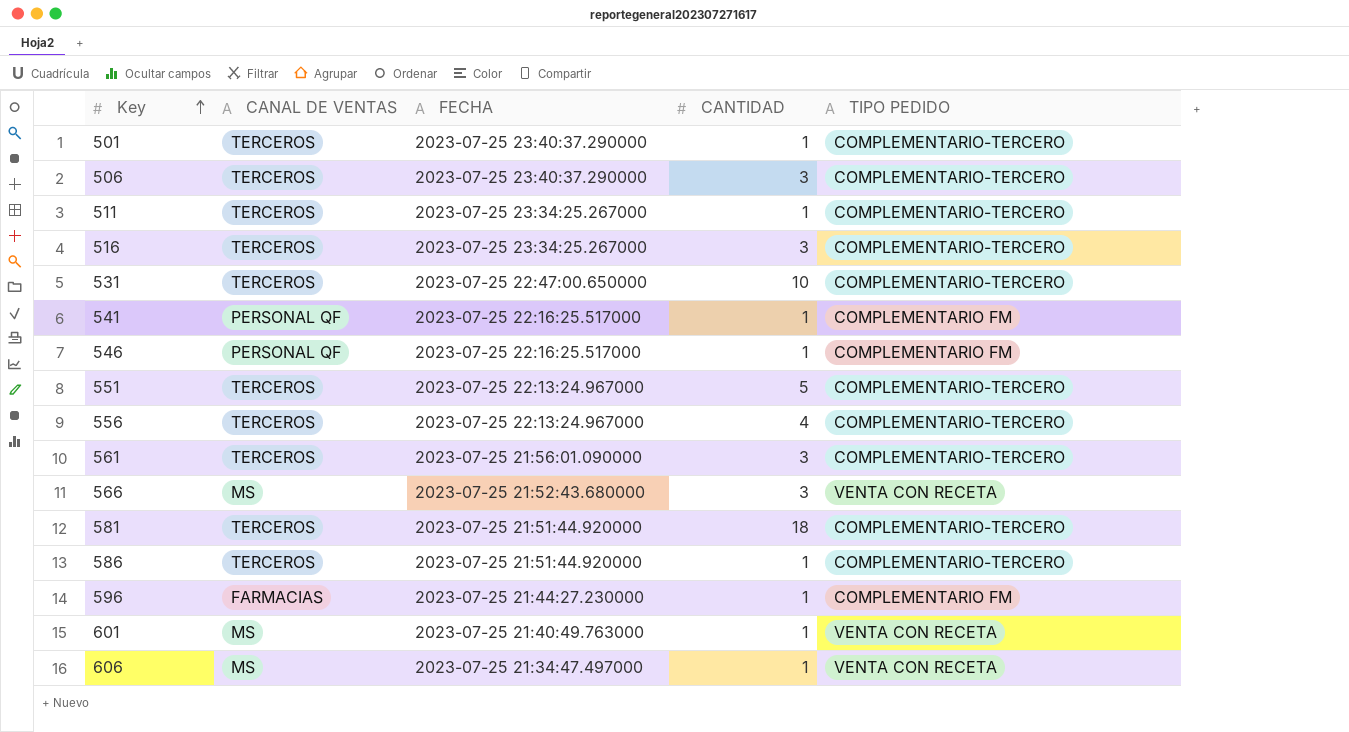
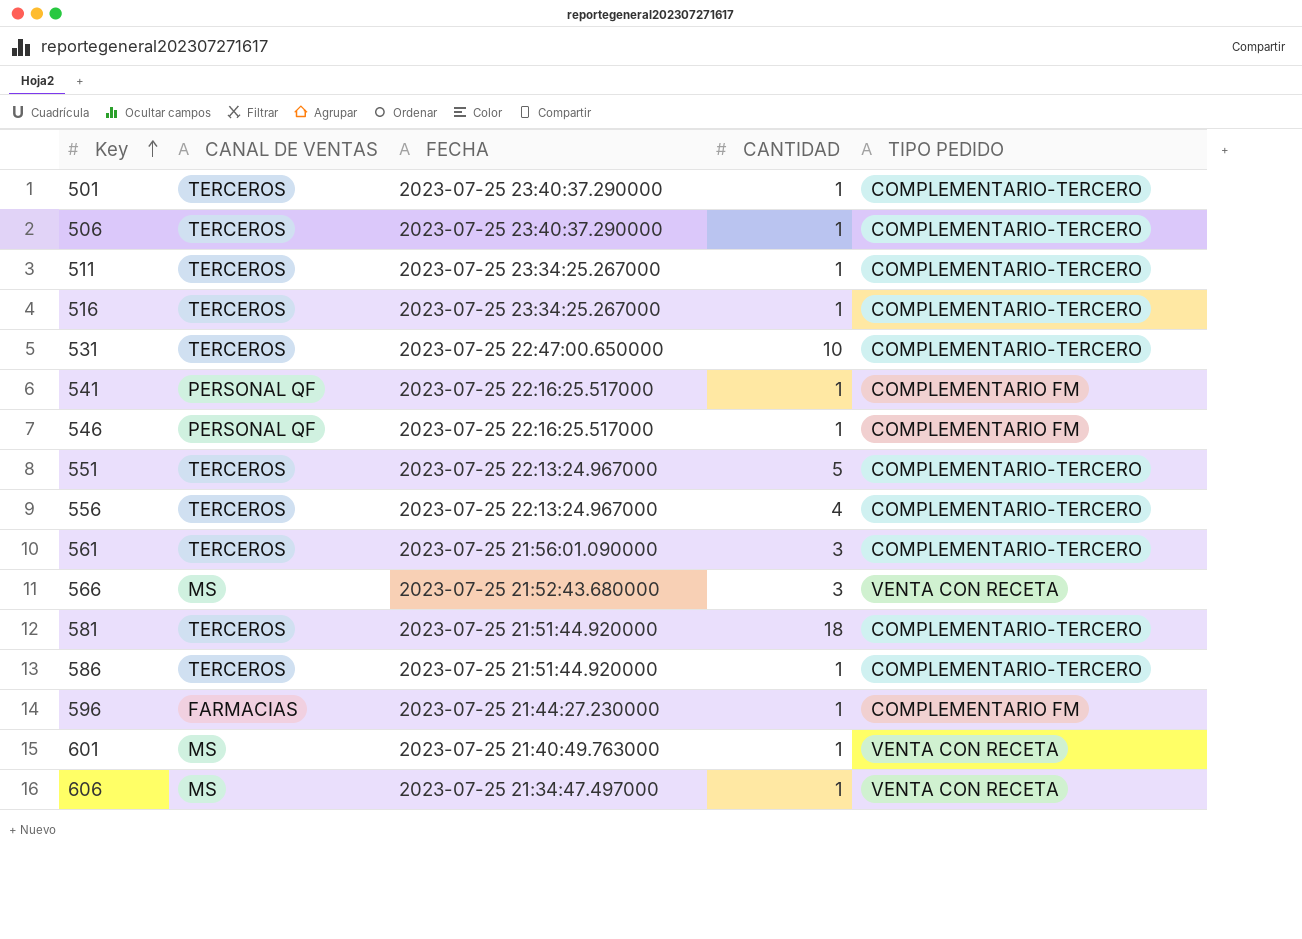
506 | CANTIDAD: 3 -> 1
516 | CANTIDAD: 3 -> 1

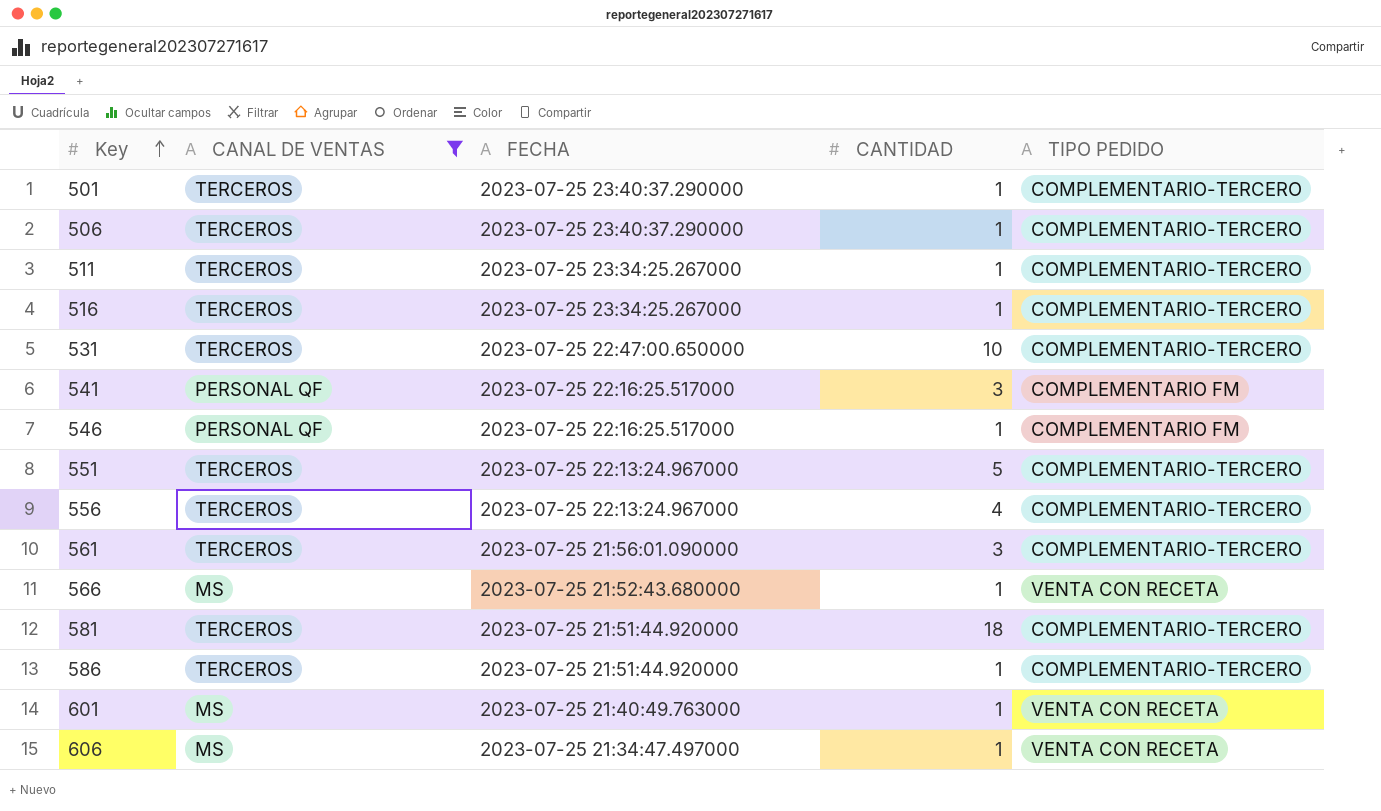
filter: none -> CANAL DE VENTAS != FARMACIAS
541 | CANTIDAD: 1 -> 3
566 | CANTIDAD: 3 -> 1

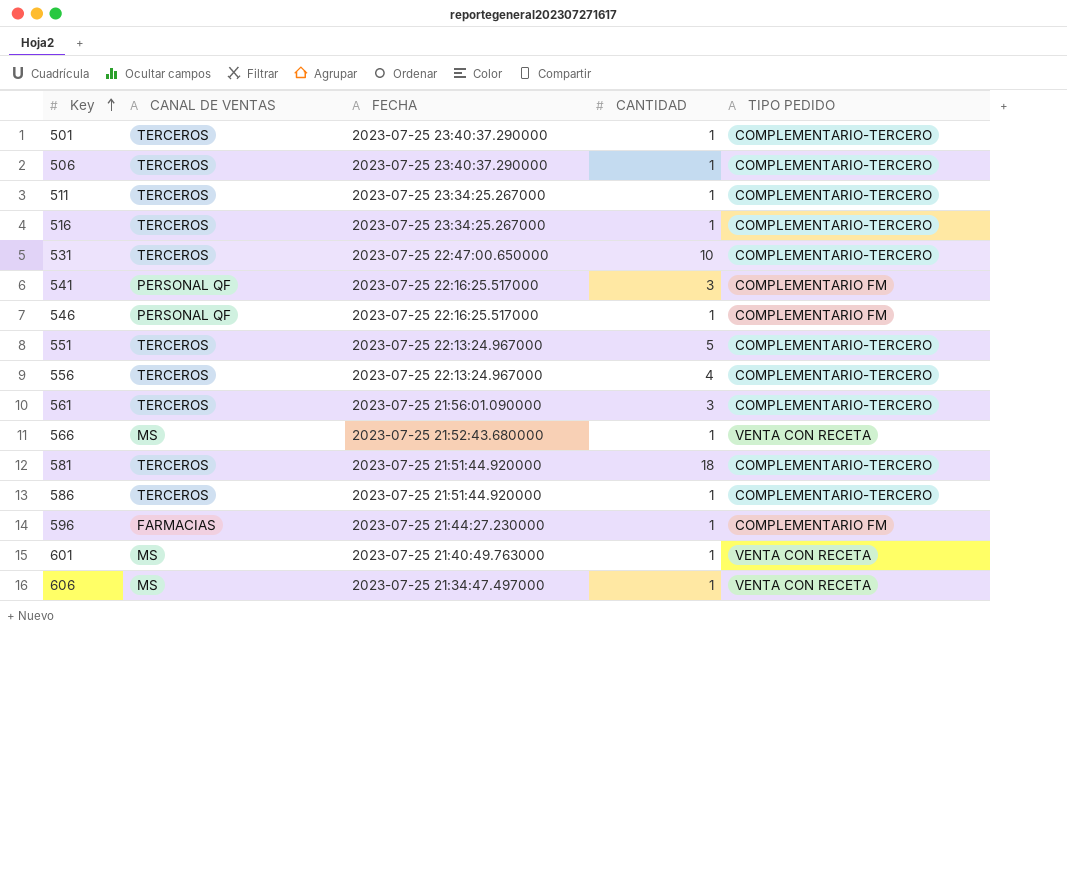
filter: CANAL DE VENTAS != FARMACIAS -> none

